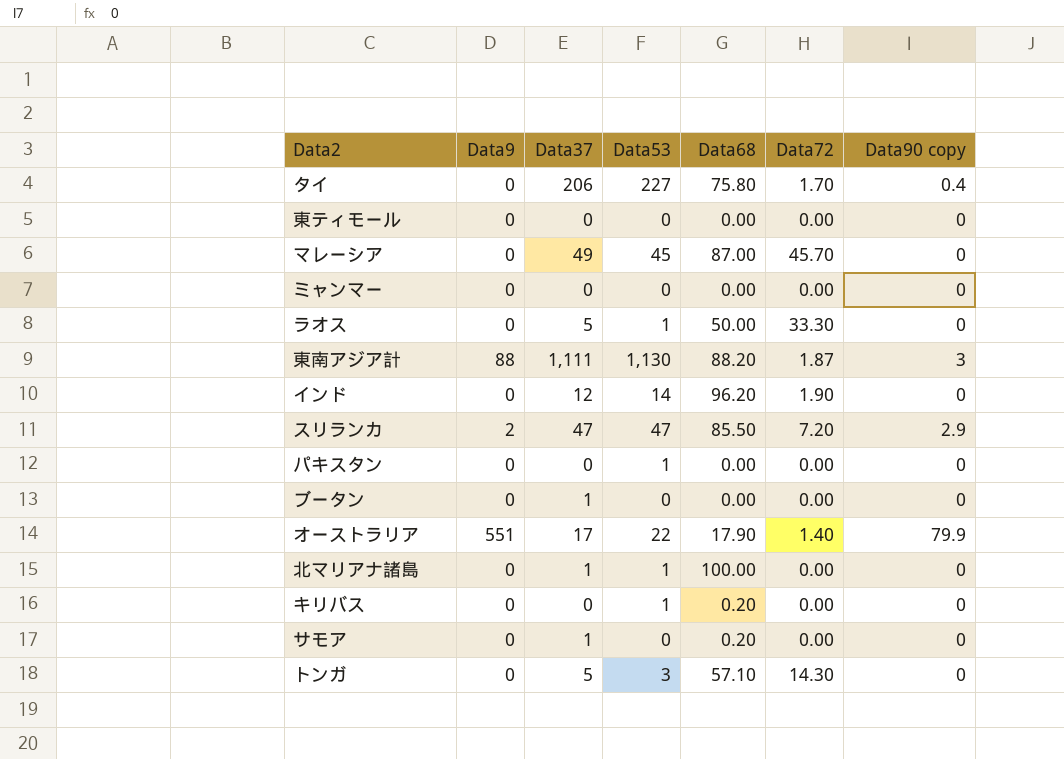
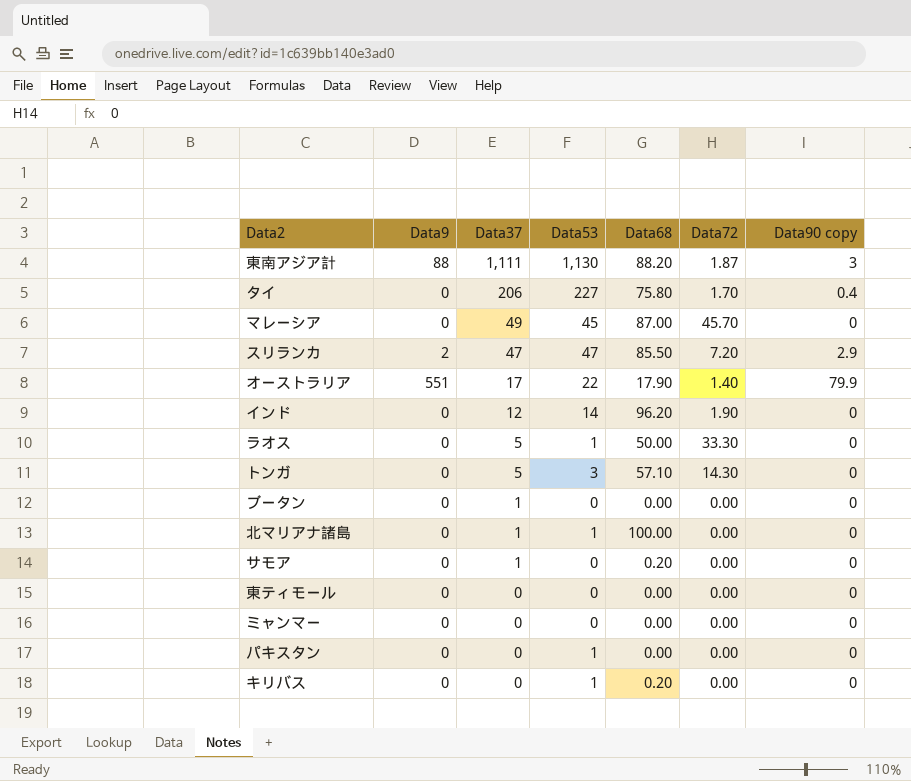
row order: none -> Data37 descending

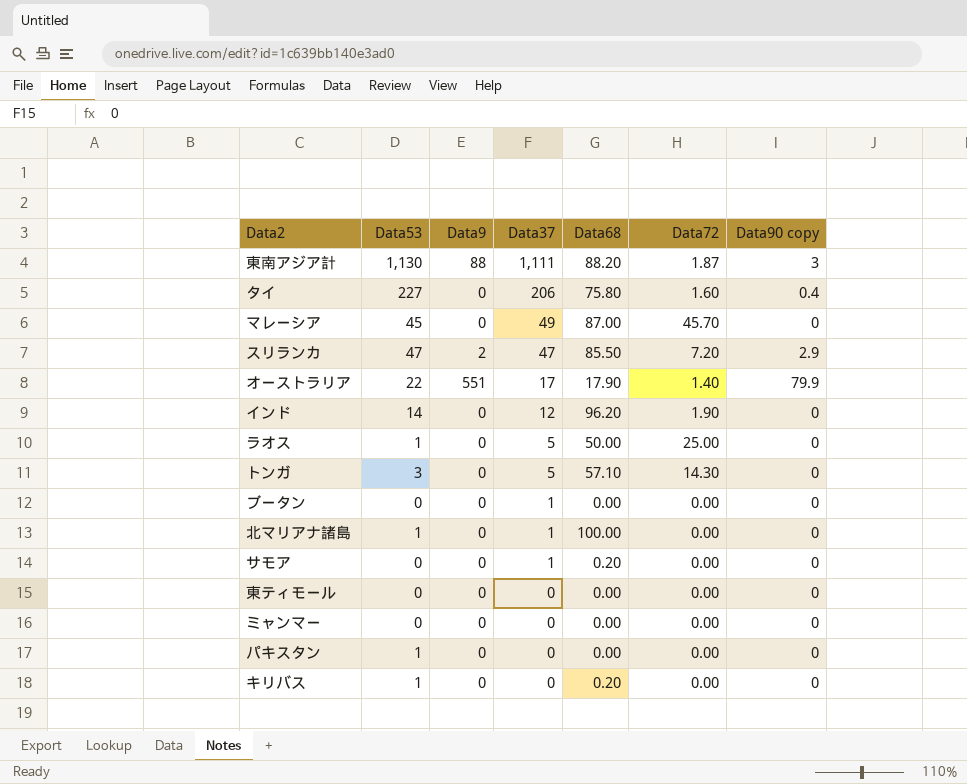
column Data53 | position: 4 -> 2
タイ | Data72: 1.70 -> 1.60
ラオス | Data72: 33.30 -> 25.00

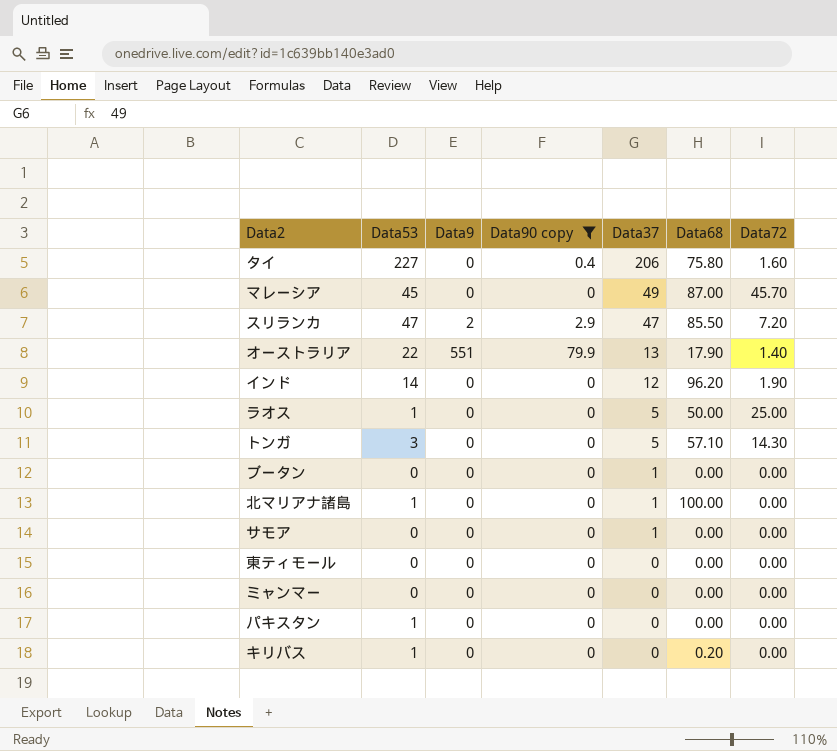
filter: none -> Data90 copy != 3
column Data90 copy | position: 7 -> 4
オーストラリア | Data37: 17 -> 13
サモア | Data68: 0.20 -> 0.00

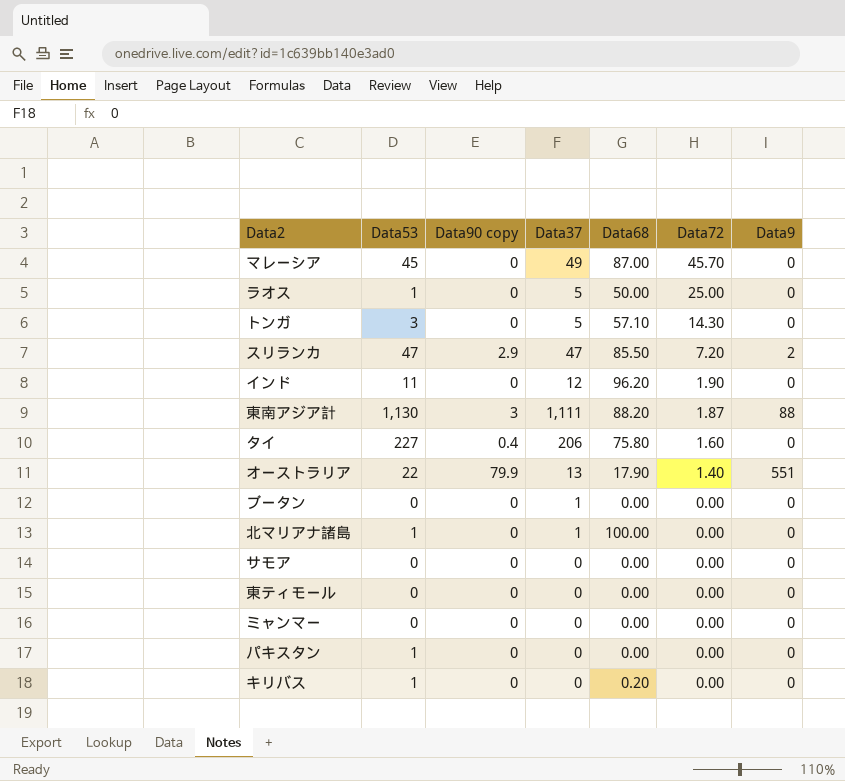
filter: Data90 copy != 3 -> none
row order: Data37 descending -> Data72 descending
column Data9 | position: 3 -> 7
インド | Data53: 14 -> 11
サモア | Data37: 1 -> 0

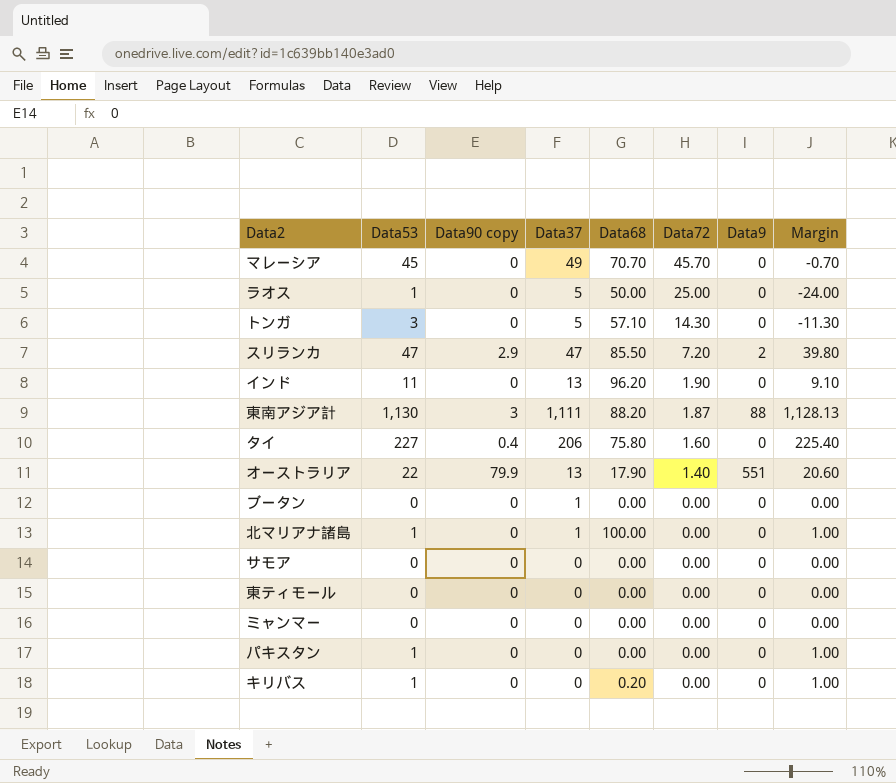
column Margin | formula: none -> [Data53] - [Data72]
マレーシア | Data68: 87.00 -> 70.70
インド | Data37: 12 -> 13

